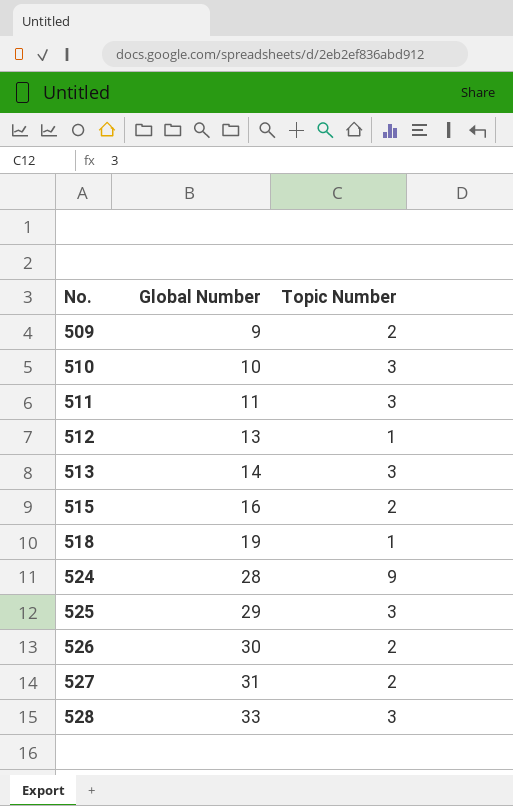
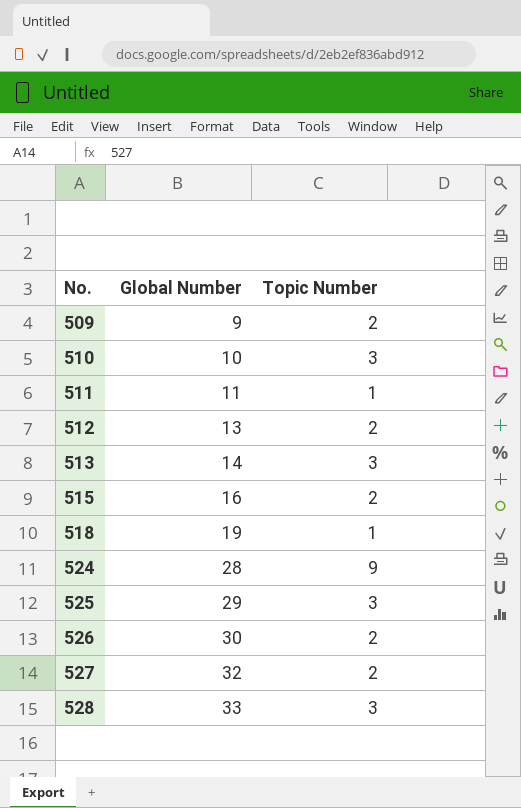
511 | Topic Number: 3 -> 1
512 | Topic Number: 1 -> 2
527 | Global Number: 31 -> 32

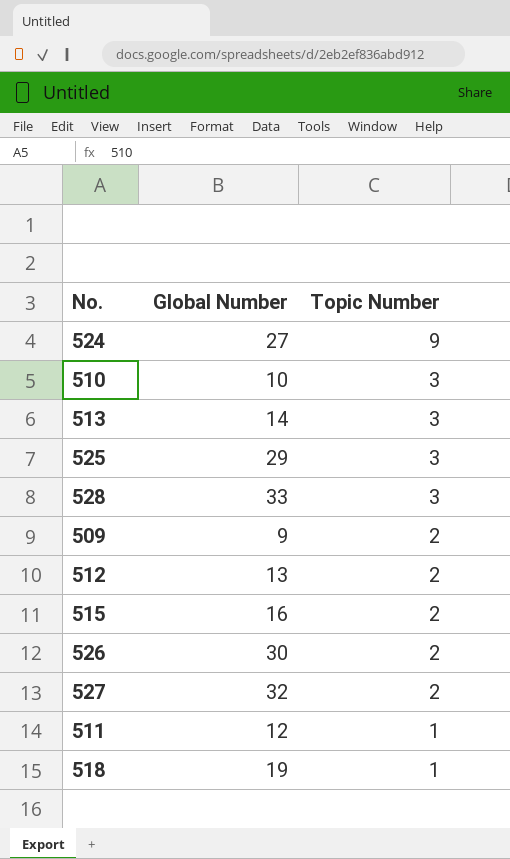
row order: No. ascending -> Topic Number descending
524 | Global Number: 28 -> 27
511 | Global Number: 11 -> 12

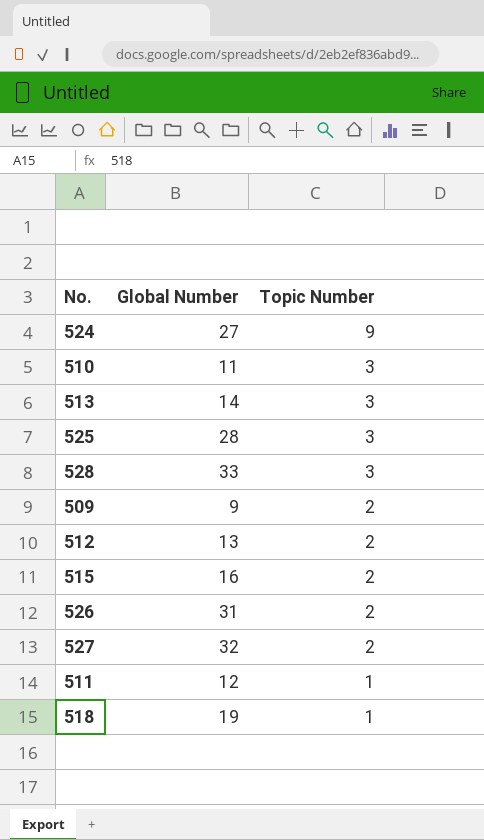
510 | Global Number: 10 -> 11
525 | Global Number: 29 -> 28
526 | Global Number: 30 -> 31

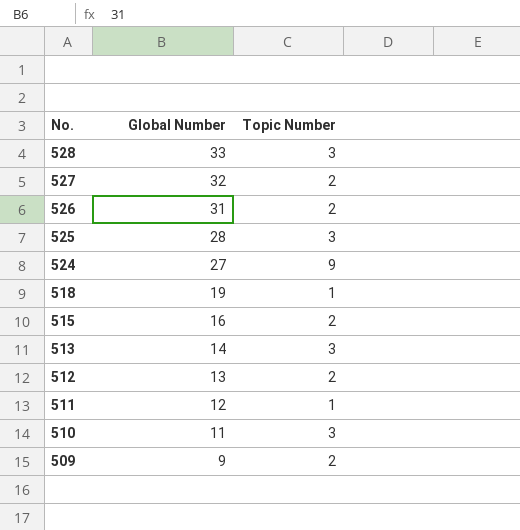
row order: Topic Number descending -> No. descending

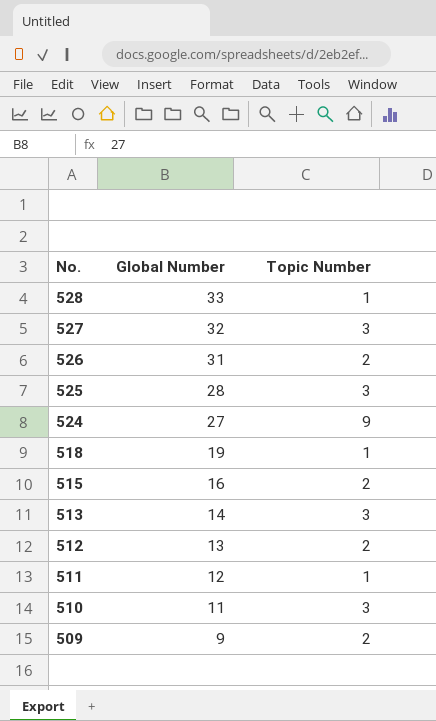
528 | Topic Number: 3 -> 1
527 | Topic Number: 2 -> 3

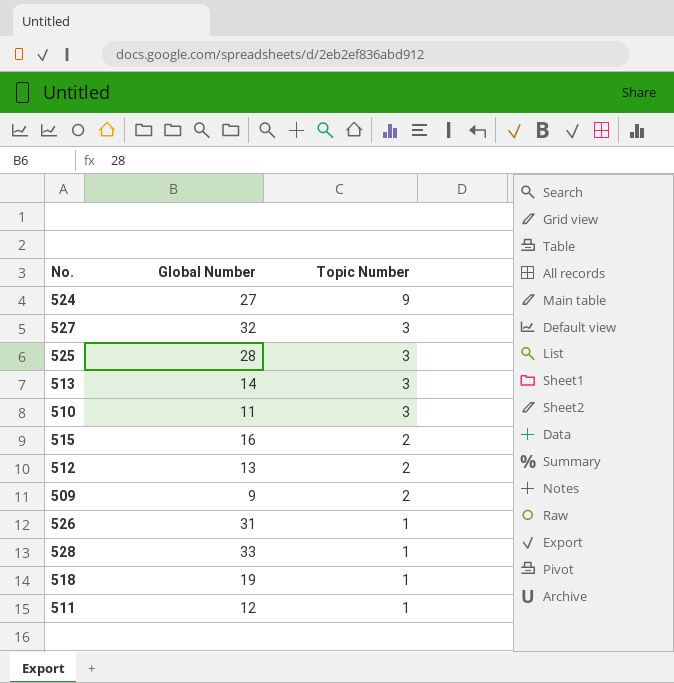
row order: No. descending -> Topic Number descending
526 | Topic Number: 2 -> 1

